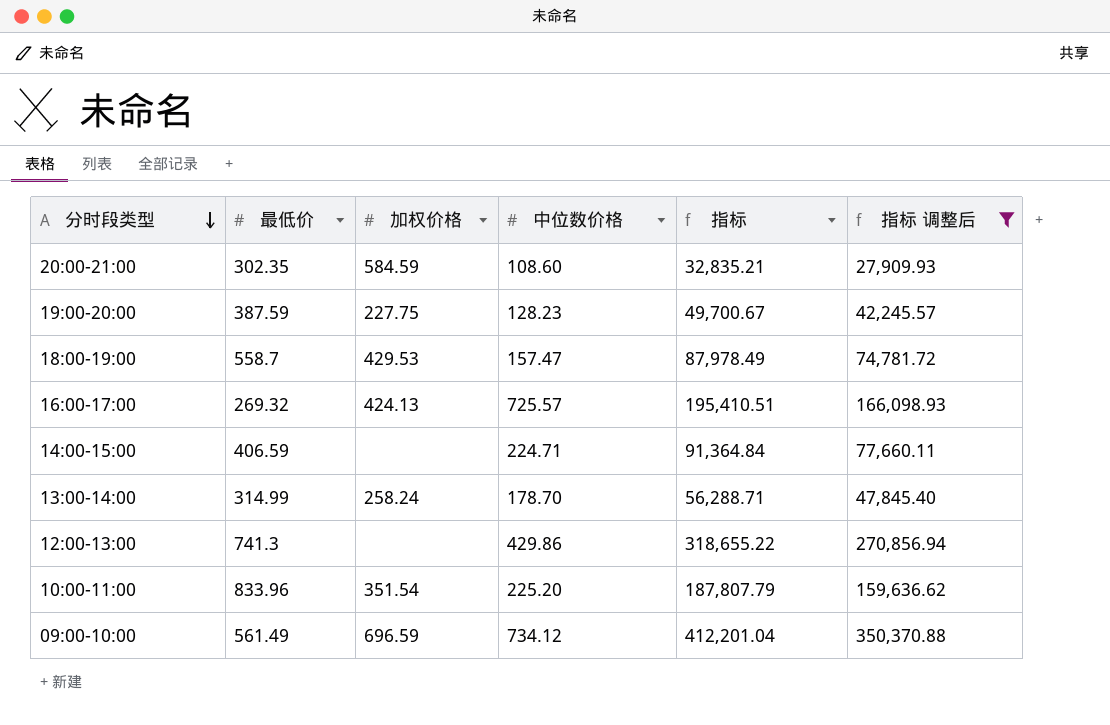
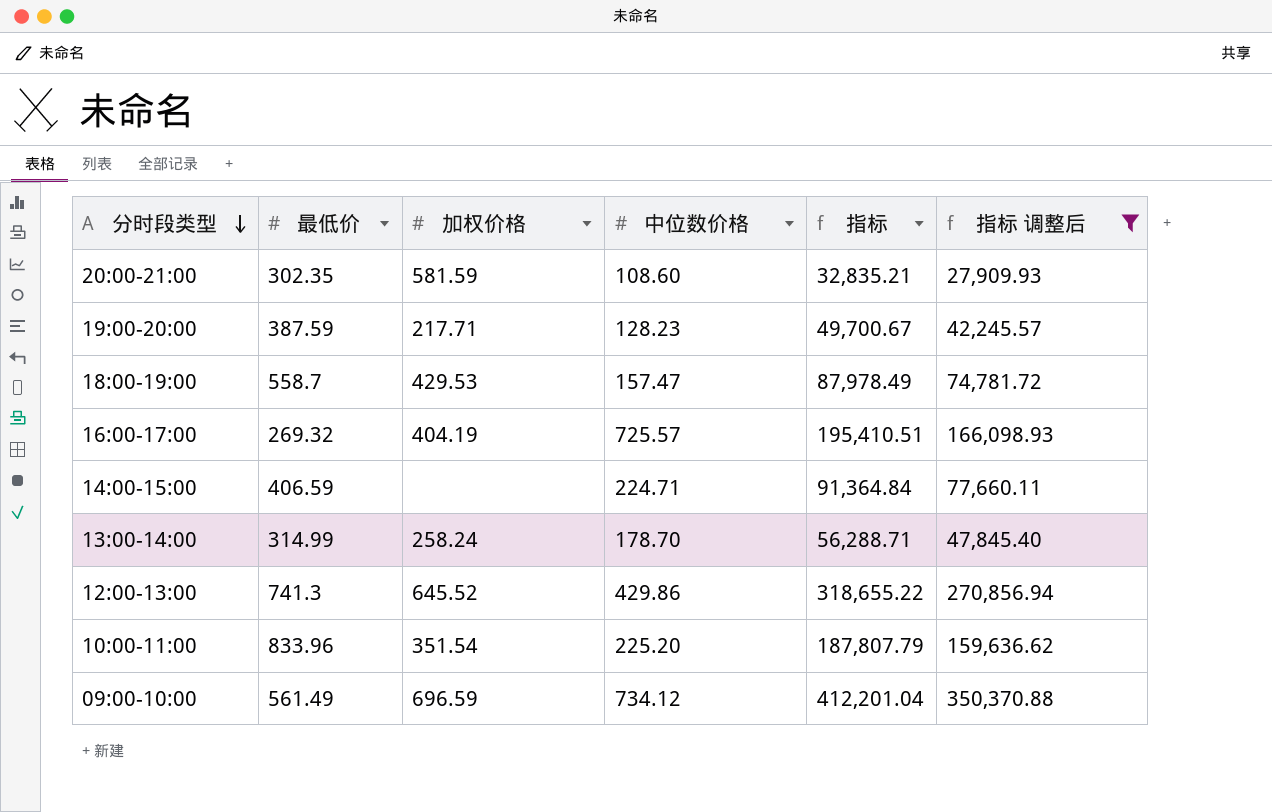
20:00-21:00 | 加权价格: 584.59 -> 581.59
19:00-20:00 | 加权价格: 227.75 -> 217.71
16:00-17:00 | 加权价格: 424.13 -> 404.19
12:00-13:00 | 加权价格: none -> 645.52

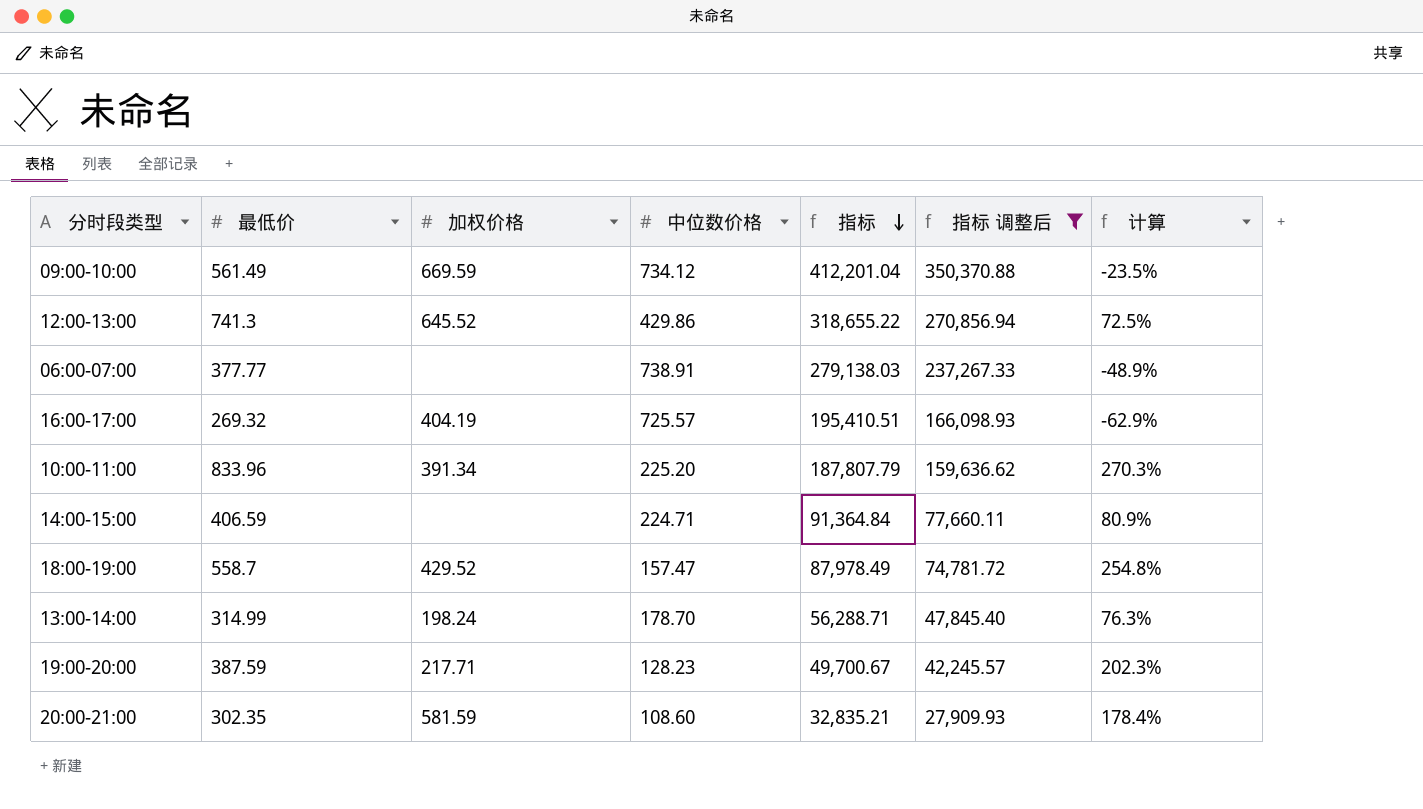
row order: 分时段类型 descending -> 指标 descending
column 计算 | formula: none -> ([最低价] - [中位数价格]) / [中位数价格]
09:00-10:00 | 加权价格: 696.59 -> 669.59
row 06:00-07:00: none -> 377.77 | none | 738.91 | 279,138.03 | 237,267.33 | -48.9%
10:00-11:00 | 加权价格: 351.54 -> 391.34
18:00-19:00 | 加权价格: 429.53 -> 429.52
13:00-14:00 | 加权价格: 258.24 -> 198.24

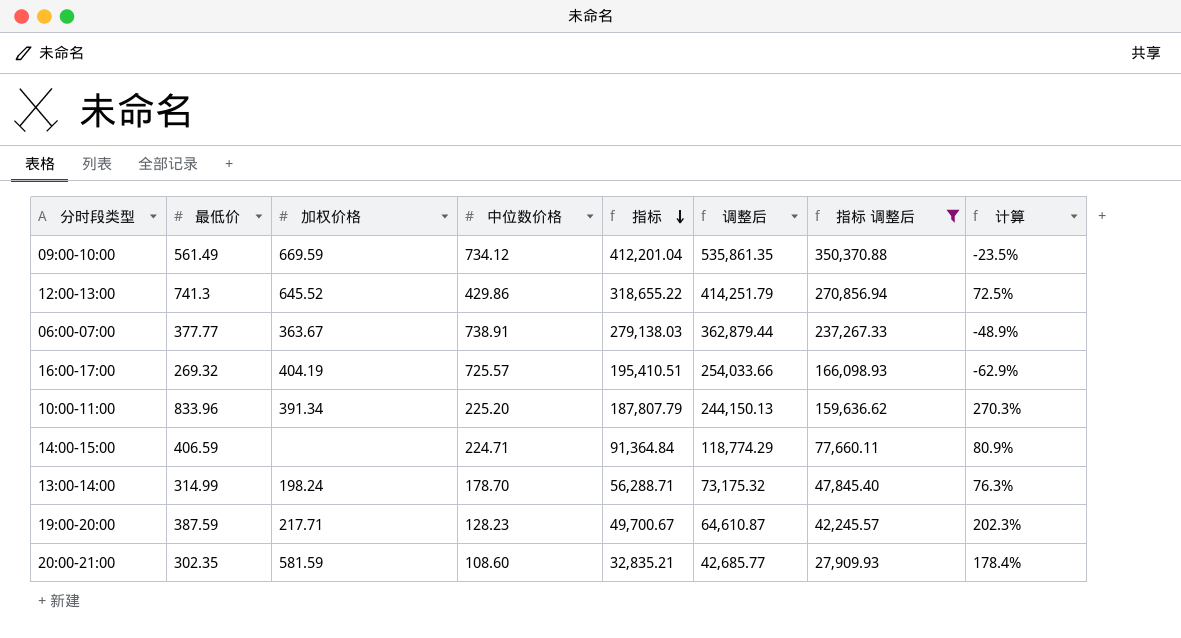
column 调整后 | formula: none -> [指标] * 1.3
row 18:00-19:00: 558.7 | 429.52 | 157.47 | 87,978.49 | 74,781.72 | 254.8% -> none
06:00-07:00 | 加权价格: none -> 363.67

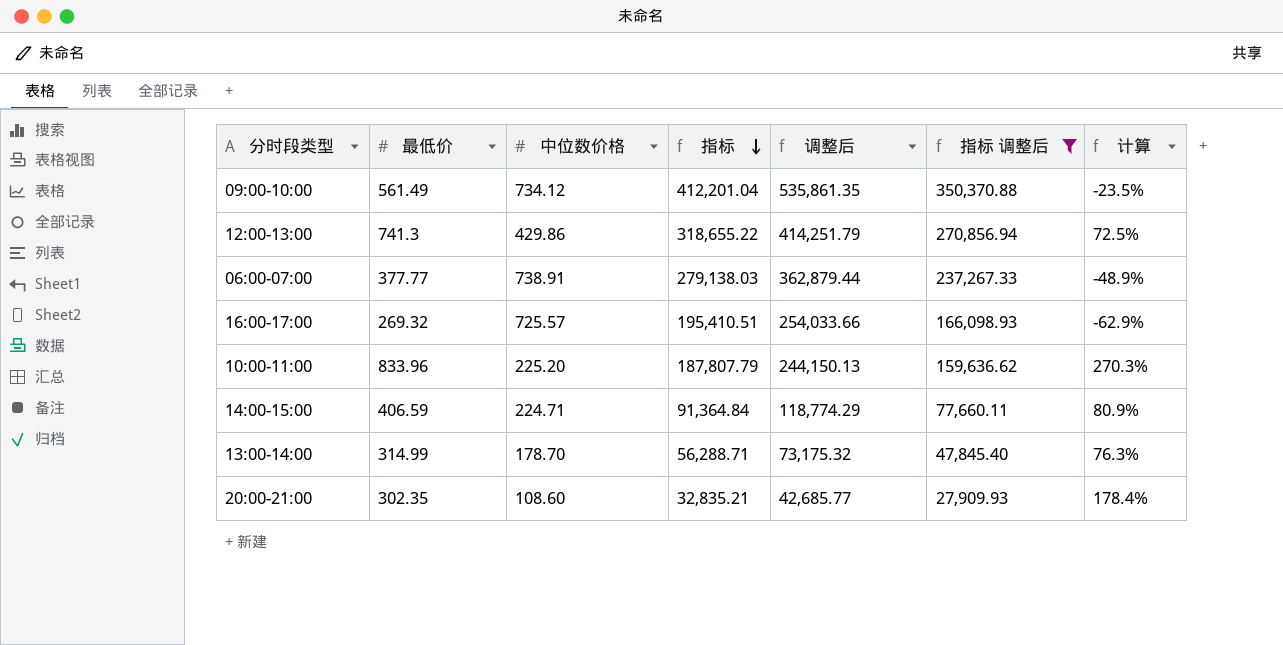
column 加权价格 | position: 3 -> none
row 19:00-20:00: 387.59 | 217.71 | 128.23 | 49,700.67 | 64,610.87 | 42,245.57 | 202.3% -> none

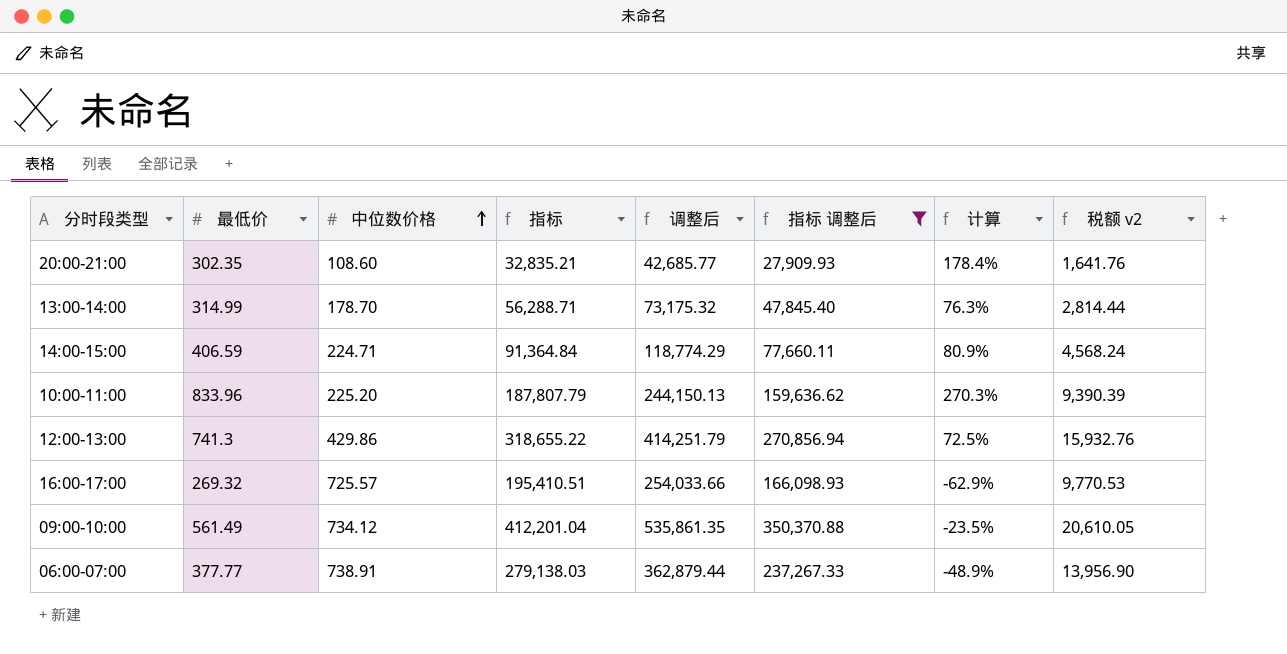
row order: 指标 descending -> 中位数价格 ascending
column 税额 v2 | formula: none -> [指标] * 0.05

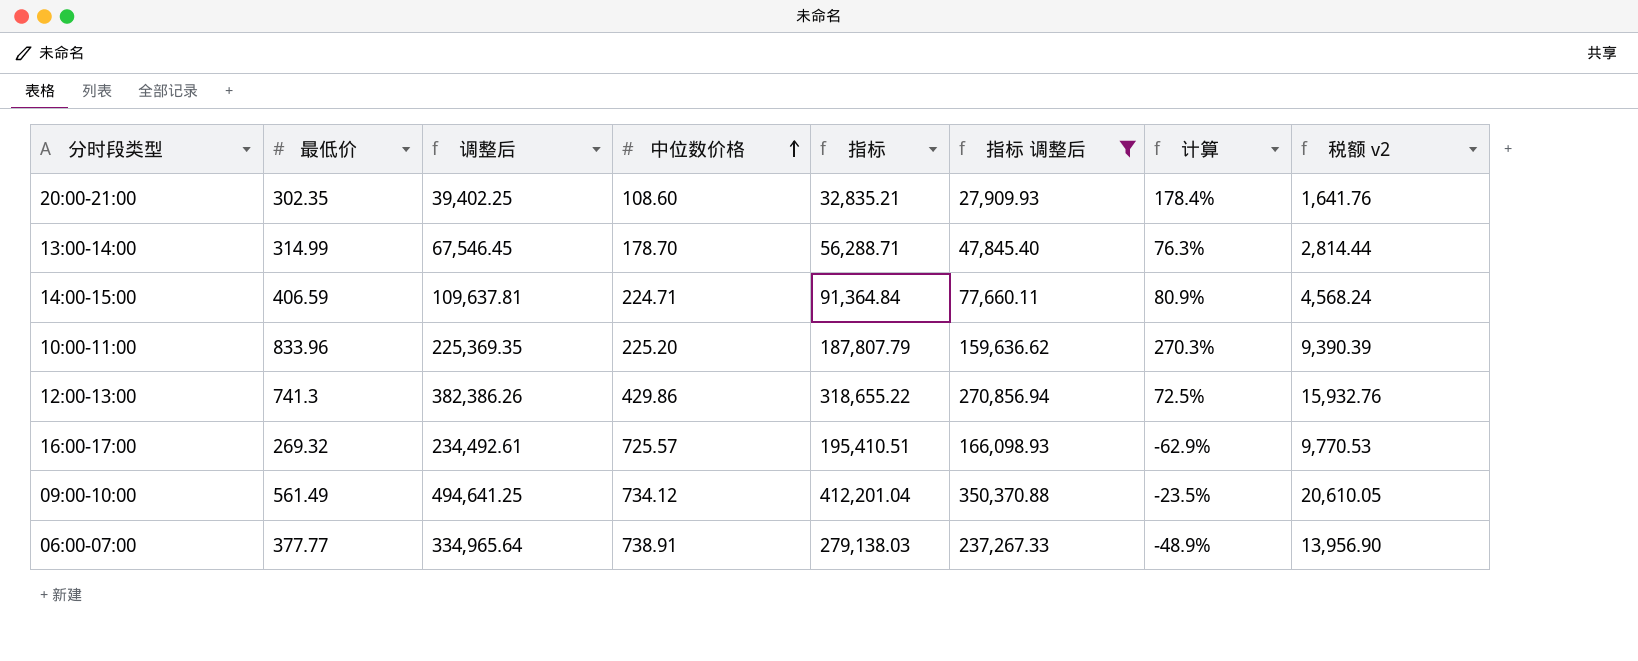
column 调整后 | formula: [指标] * 1.3 -> [指标] * 1.2
column 调整后 | position: 5 -> 3

